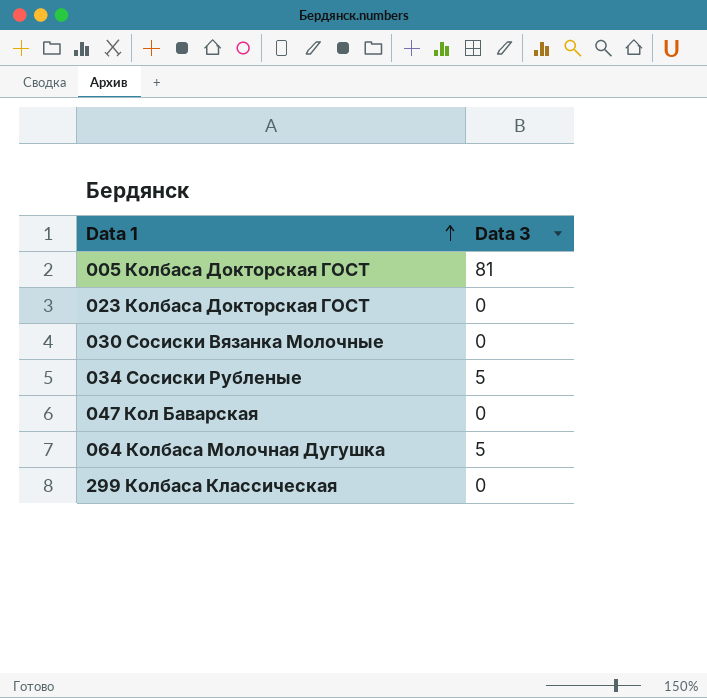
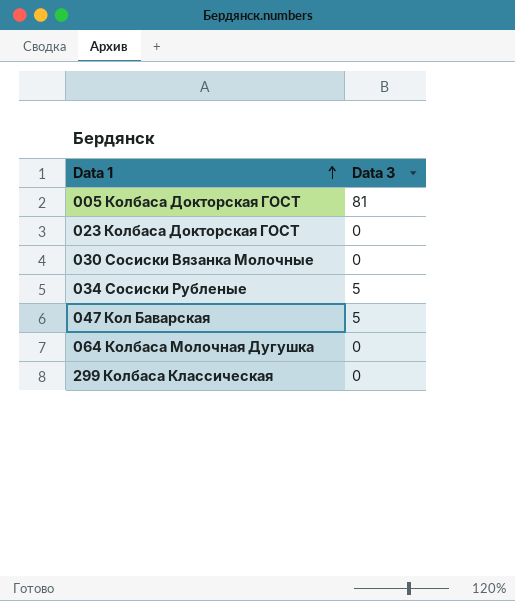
047 Кол Баварская | Data 3: 0 -> 5
064 Колбаса Молочная Дугушка | Data 3: 5 -> 0

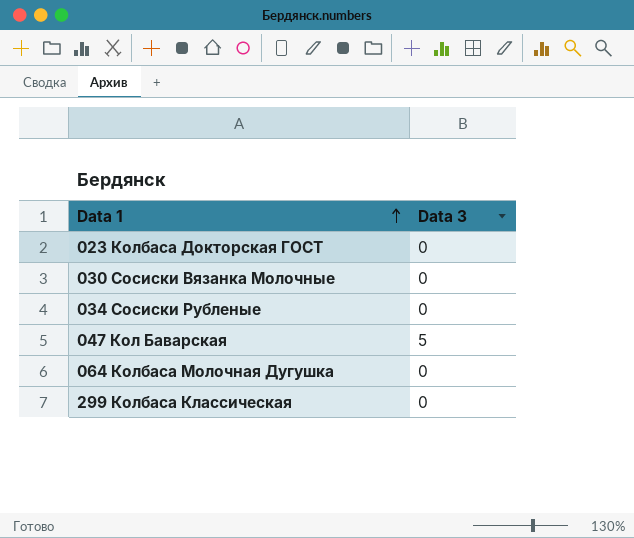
row 005 Колбаса Докторская ГОСТ: 81 -> none
034 Сосиски Рубленые | Data 3: 5 -> 0

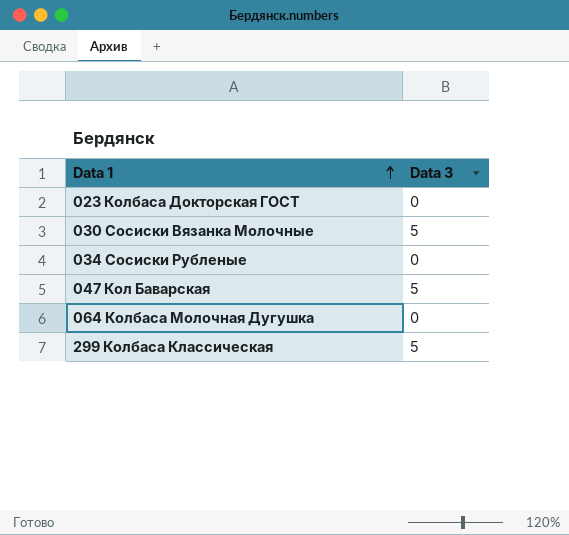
030 Сосиски Вязанка Молочные | Data 3: 0 -> 5
299 Колбаса Классическая | Data 3: 0 -> 5

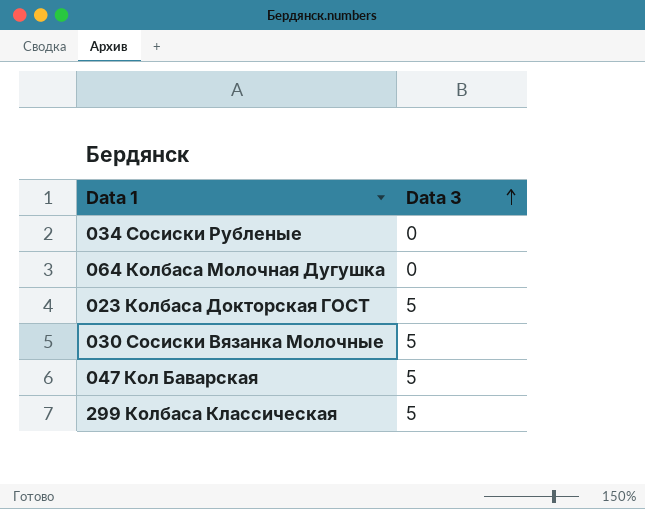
row order: Data 1 ascending -> Data 3 ascending
023 Колбаса Докторская ГОСТ | Data 3: 0 -> 5

